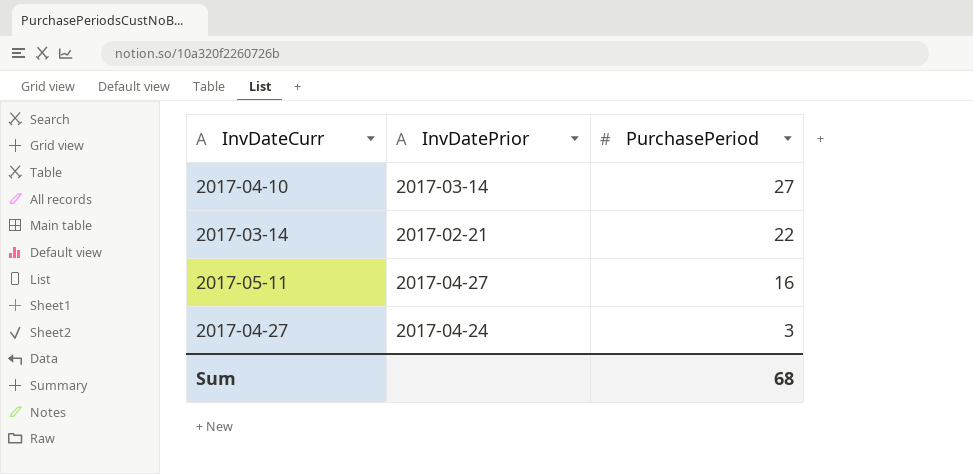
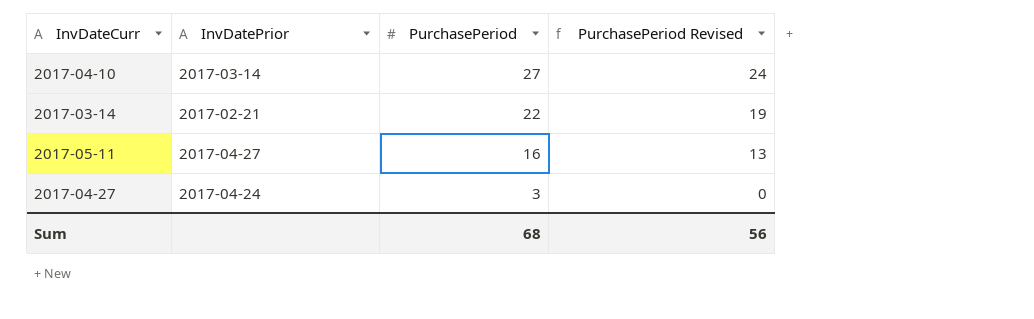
column PurchasePeriod Revised | formula: none -> [PurchasePeriod] - 3

